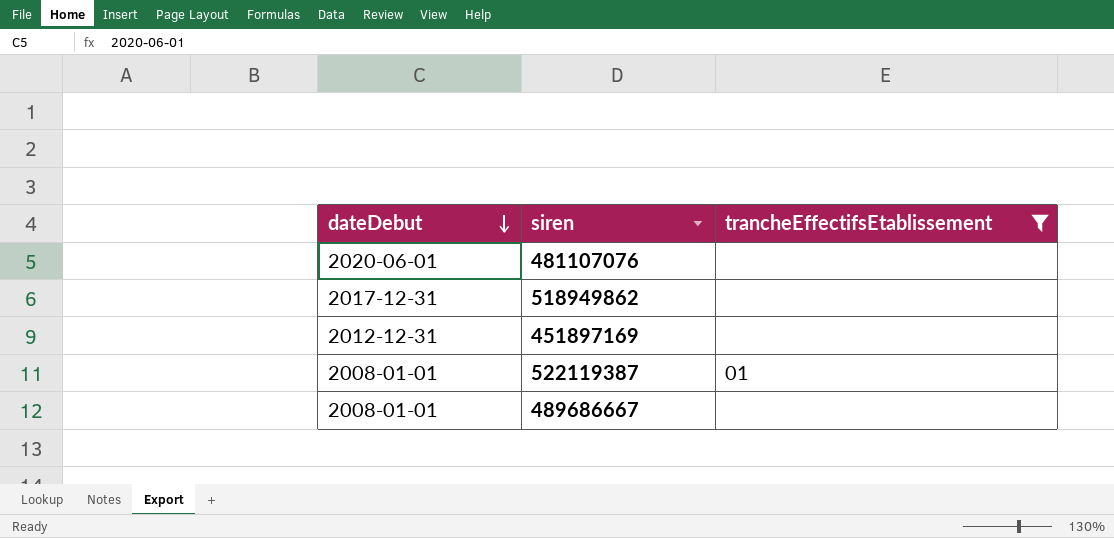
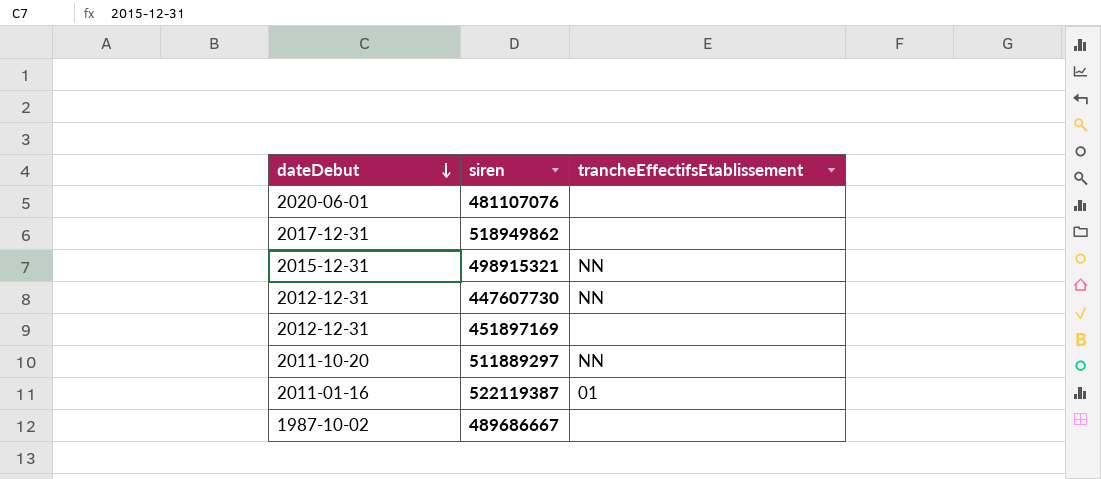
filter: trancheEffectifsEtablissement != NN -> none
522119387 | dateDebut: 2008-01-01 -> 2011-01-16
489686667 | dateDebut: 2008-01-01 -> 1987-10-02

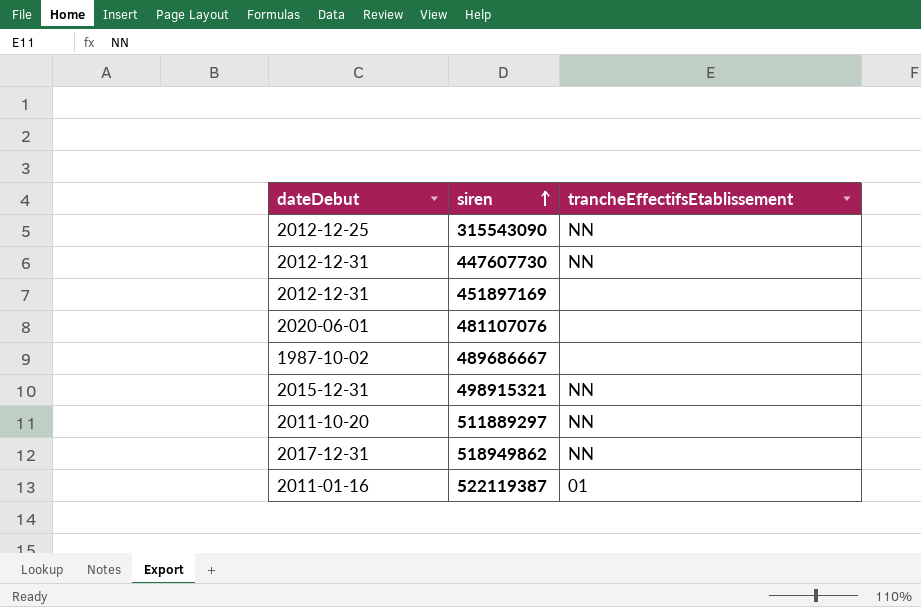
row order: dateDebut descending -> siren ascending
row 315543090: none -> 2012-12-25 | NN
518949862 | trancheEffectifsEtablissement: none -> NN

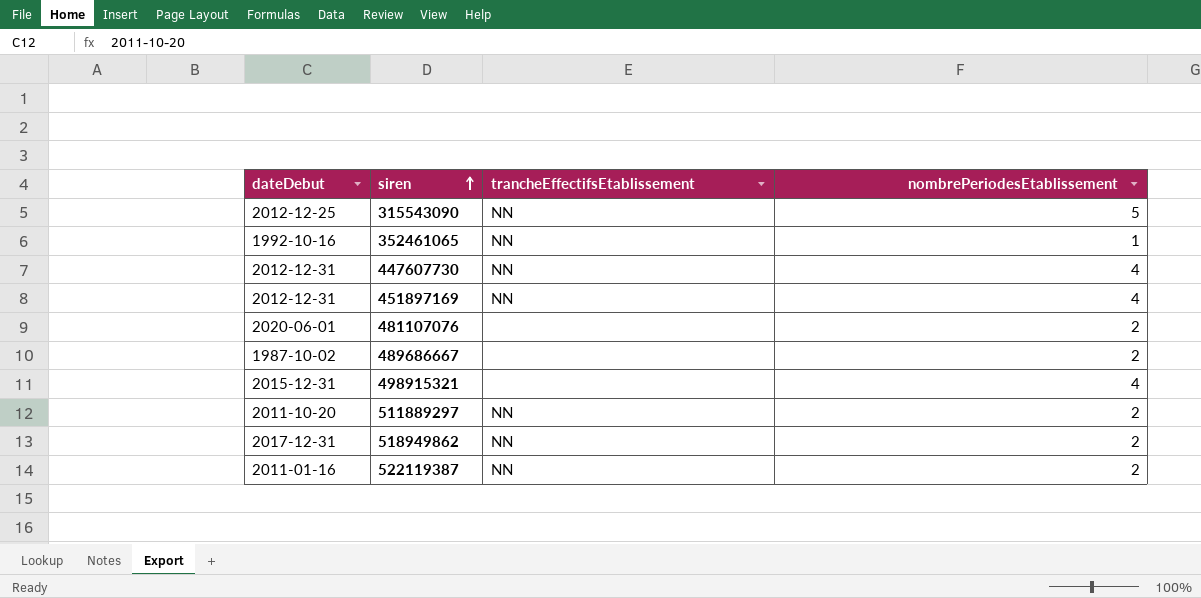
column nombrePeriodesEtablissement | position: none -> 4
row 352461065: none -> 1992-10-16 | NN | 1
451897169 | trancheEffectifsEtablissement: none -> NN
498915321 | trancheEffectifsEtablissement: NN -> none
522119387 | trancheEffectifsEtablissement: 01 -> NN

